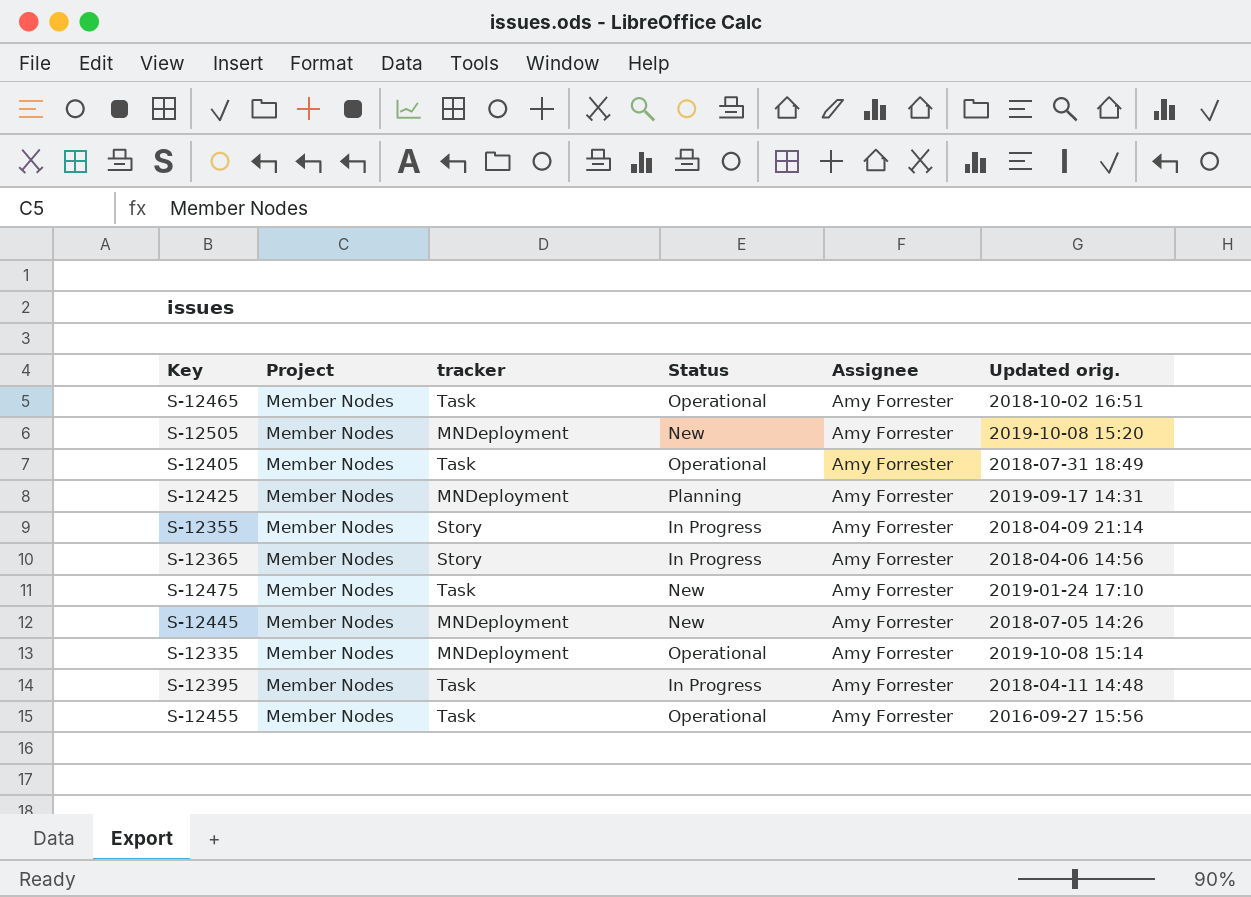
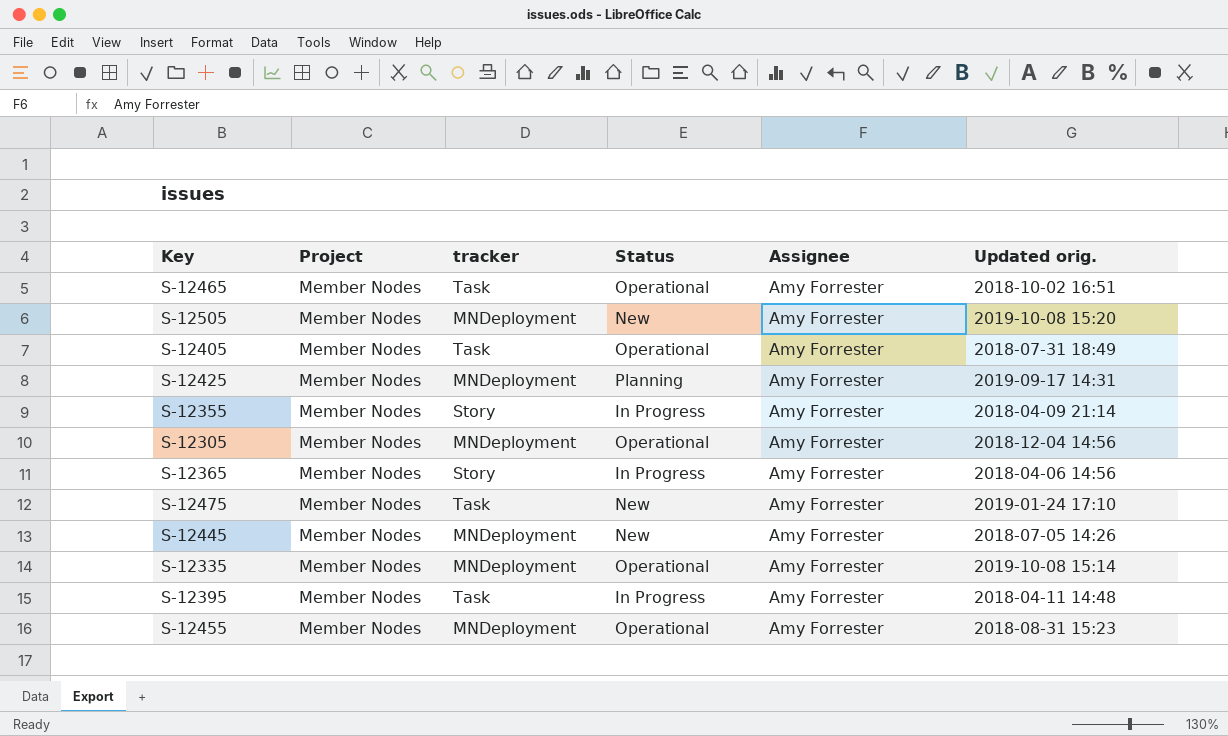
row S-12305: none -> Member Nodes | MNDeployment | Operational | Amy Forrester | 2018-12-04 14:56
S-12455 | tracker: Task -> MNDeployment
S-12455 | Updated orig.: 2016-09-27 15:56 -> 2018-08-31 15:23

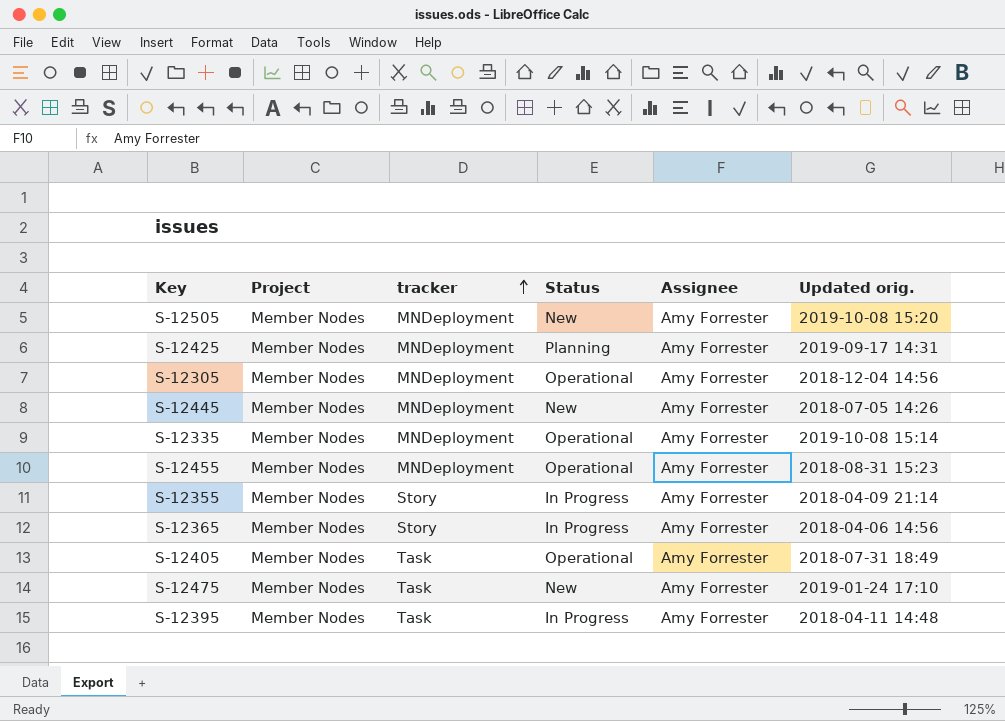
row order: none -> tracker ascending
row S-12465: Member Nodes | Task | Operational | Amy Forrester | 2018-10-02 16:51 -> none

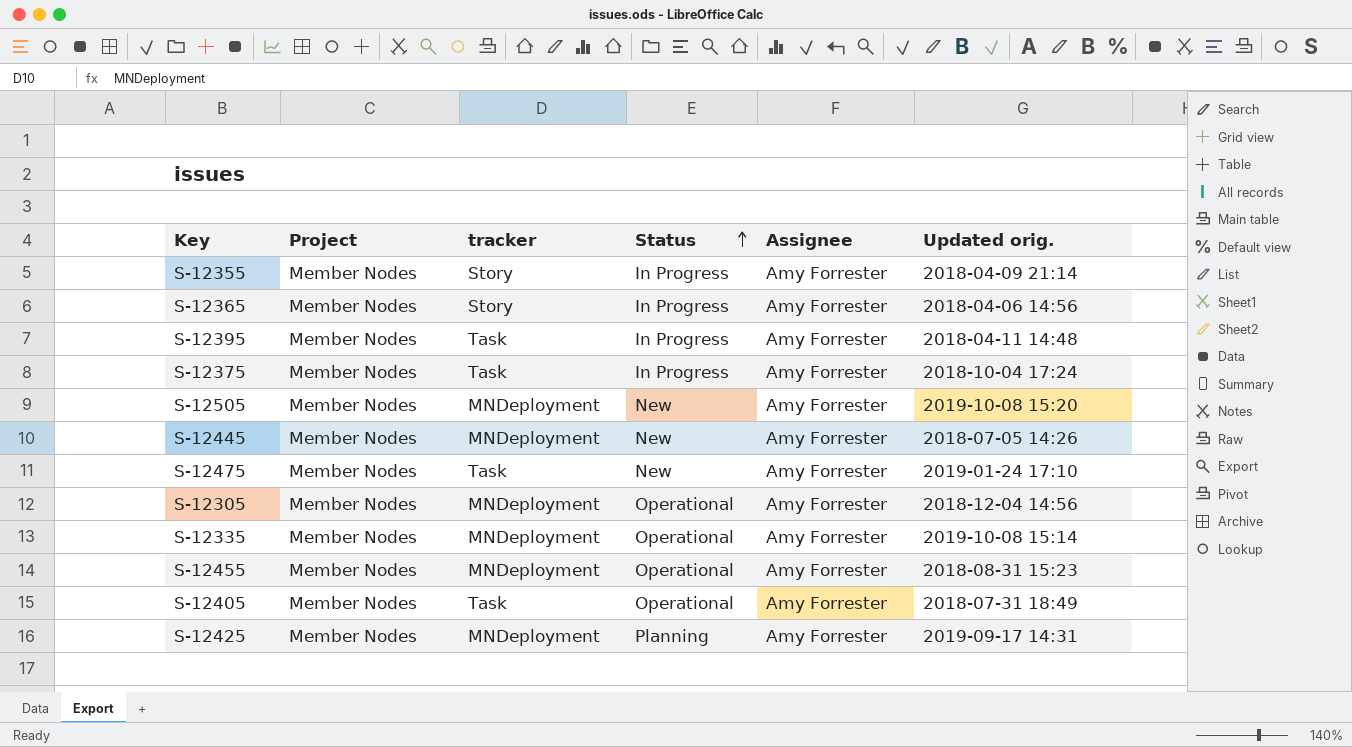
row order: tracker ascending -> Status ascending
row S-12375: none -> Member Nodes | Task | In Progress | Amy Forrester | 2018-10-04 17:24

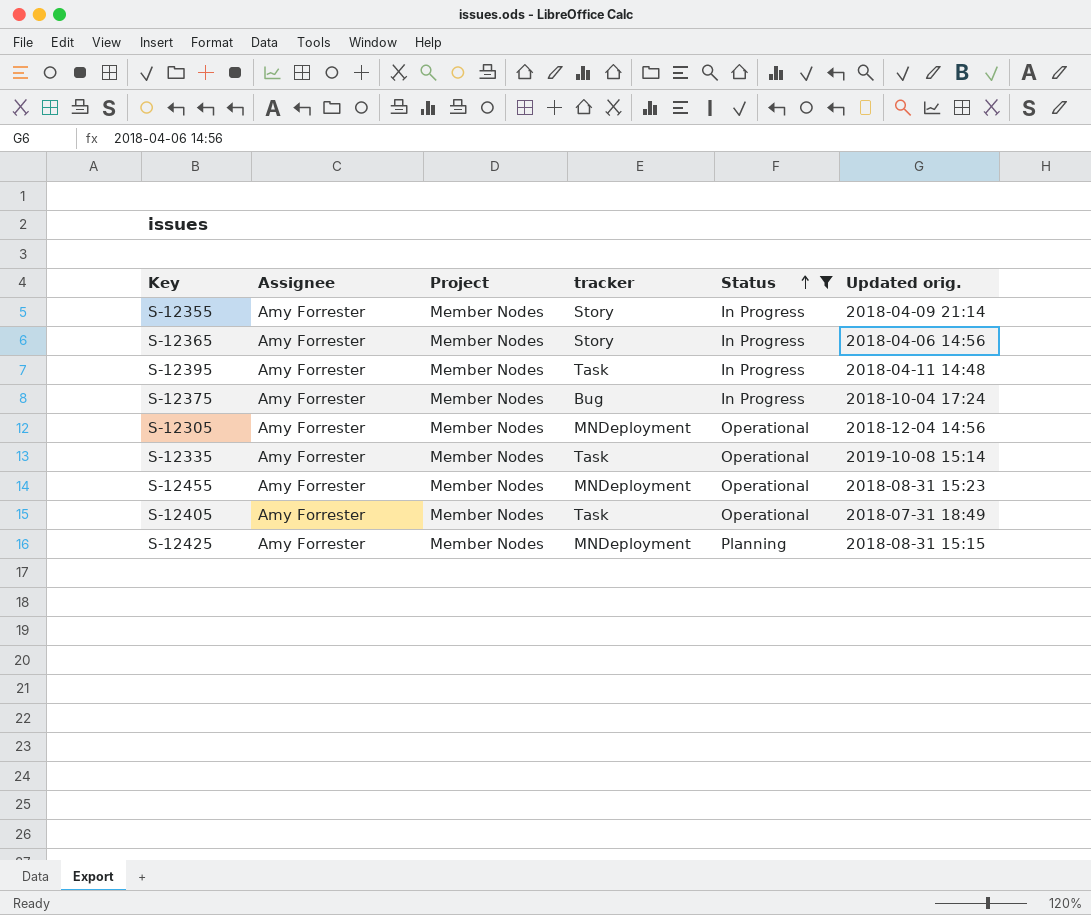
filter: none -> Status != New
column Assignee | position: 5 -> 2
S-12375 | tracker: Task -> Bug
S-12335 | tracker: MNDeployment -> Task
S-12425 | Updated orig.: 2019-09-17 14:31 -> 2018-08-31 15:15

